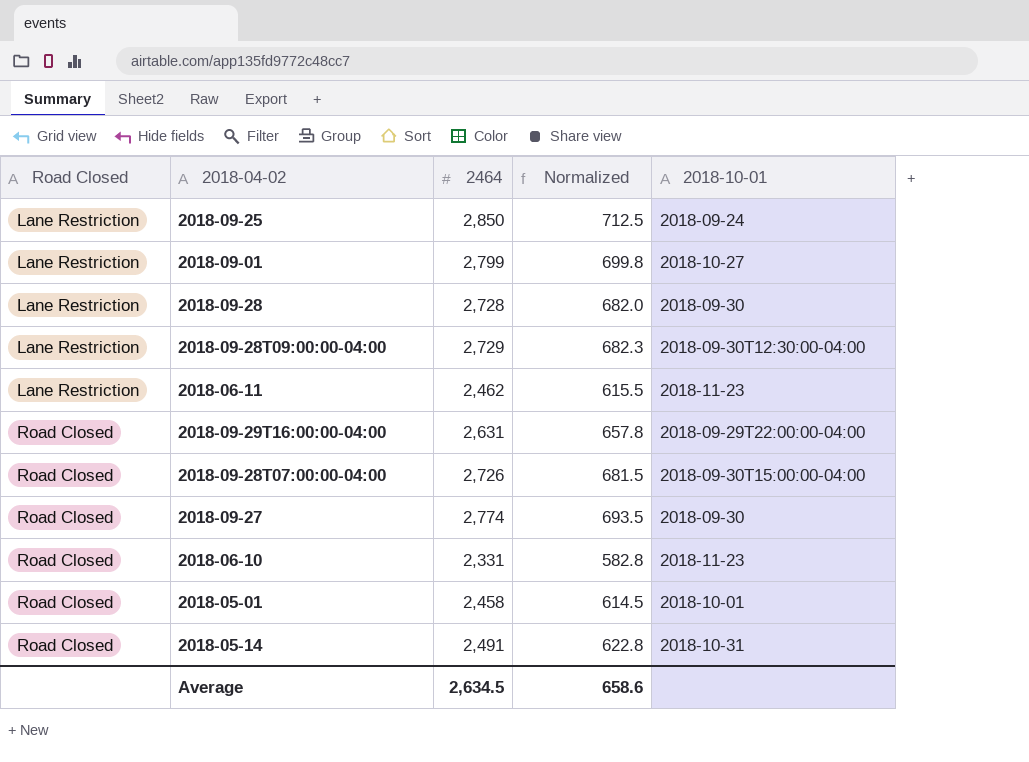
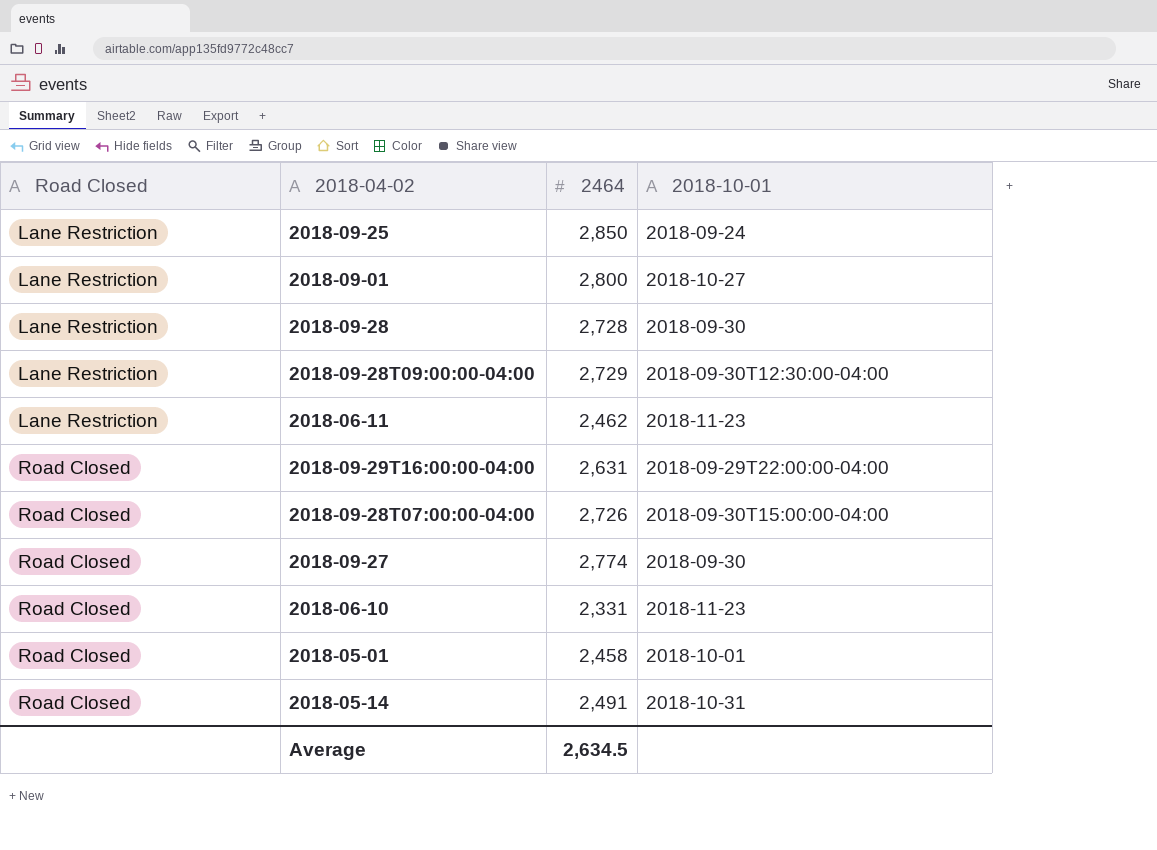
column Normalized | formula: [2464] * 0.25 -> none
2018-09-01 | 2464: 2,799 -> 2,800

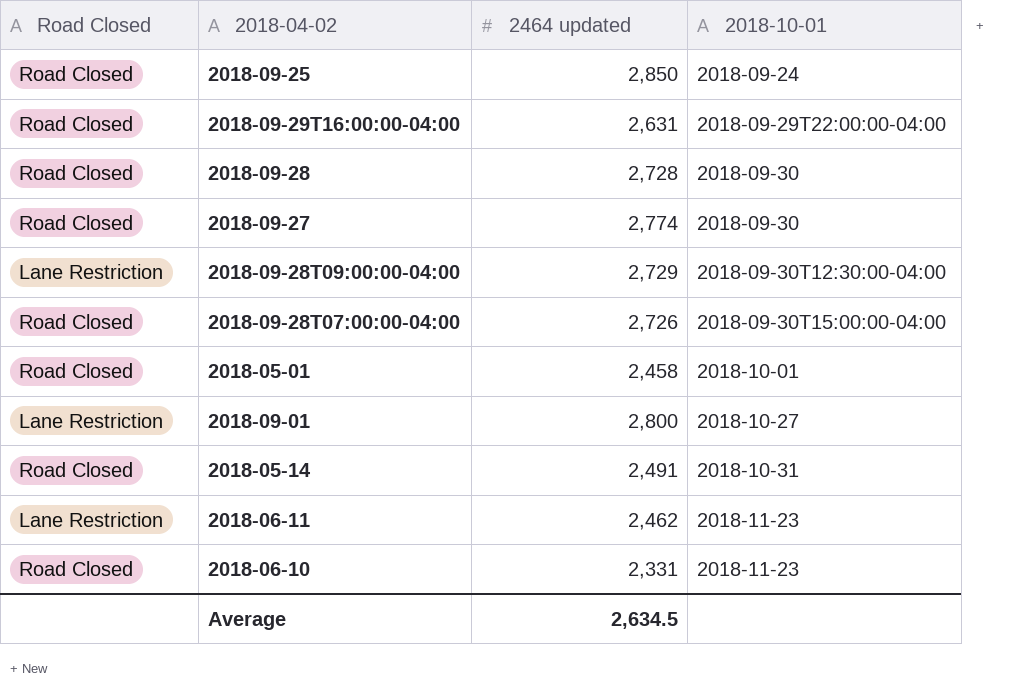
row order: Road Closed ascending -> 2018-10-01 ascending
column name: 2464 -> 2464 updated
2018-09-25 | Road Closed: Lane Restriction -> Road Closed
2018-09-28 | Road Closed: Lane Restriction -> Road Closed

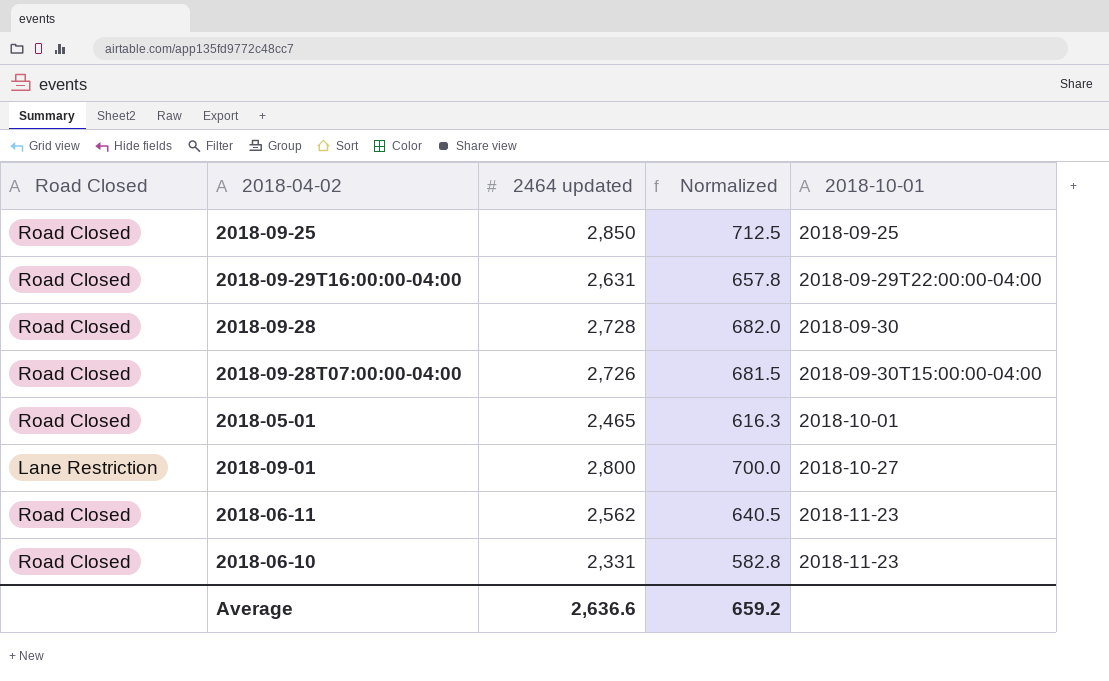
column Normalized | formula: none -> [2464 updated] * 0.25
row 2018-09-27: Road Closed | 2,774 | 2018-09-30 -> none
row 2018-09-28T09:00:00-04:00: Lane Restriction | 2,729 | 2018-09-30T12:30:00-04:00 -> none
row 2018-05-14: Road Closed | 2,491 | 2018-10-31 -> none
2018-09-25 | 2018-10-01: 2018-09-24 -> 2018-09-25
2018-05-01 | 2464 updated: 2,458 -> 2,465
2018-06-11 | Road Closed: Lane Restriction -> Road Closed
2018-06-11 | 2464 updated: 2,462 -> 2,562
Average | 2464 updated: 2,634.5 -> 2,636.6

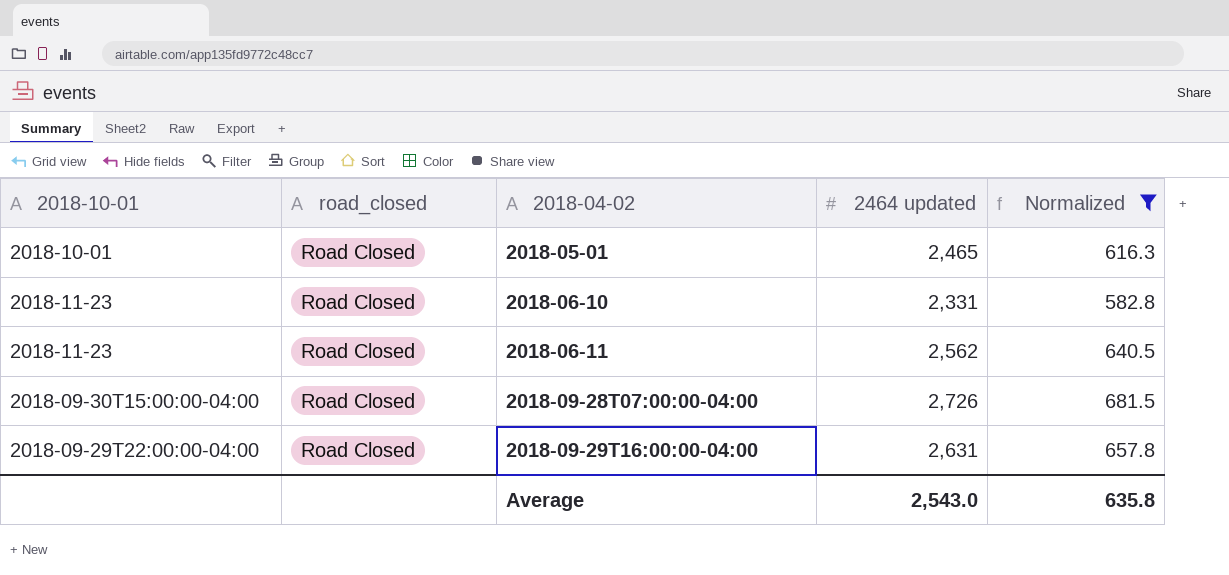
filter: none -> Normalized <= 681.5
row order: 2018-10-01 ascending -> 2018-04-02 ascending
column 2018-10-01 | position: 5 -> 1
column name: Road Closed -> road_closed
Average | 2464 updated: 2,636.6 -> 2,543.0
Average | Normalized: 659.2 -> 635.8

